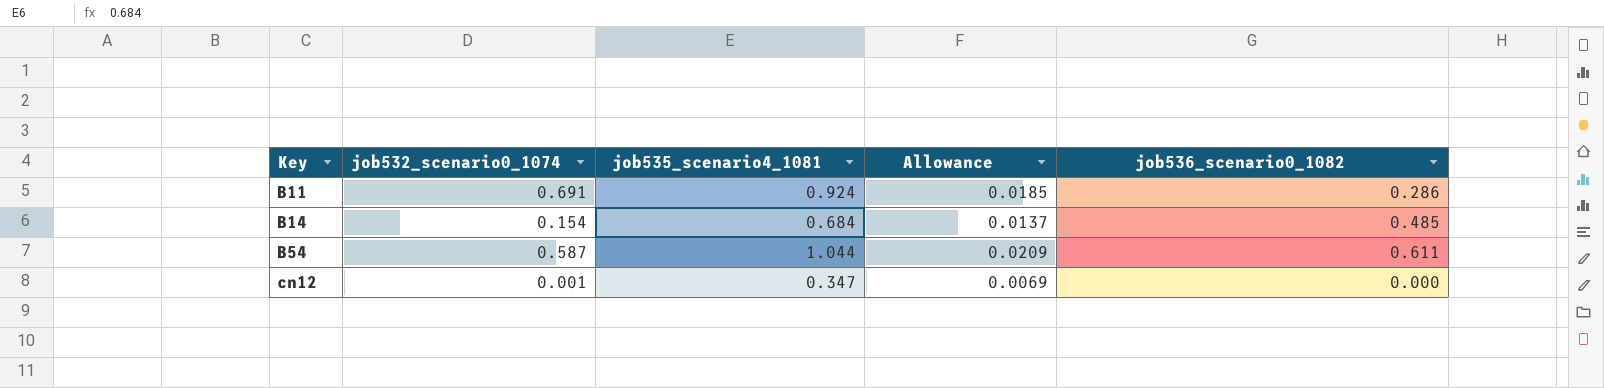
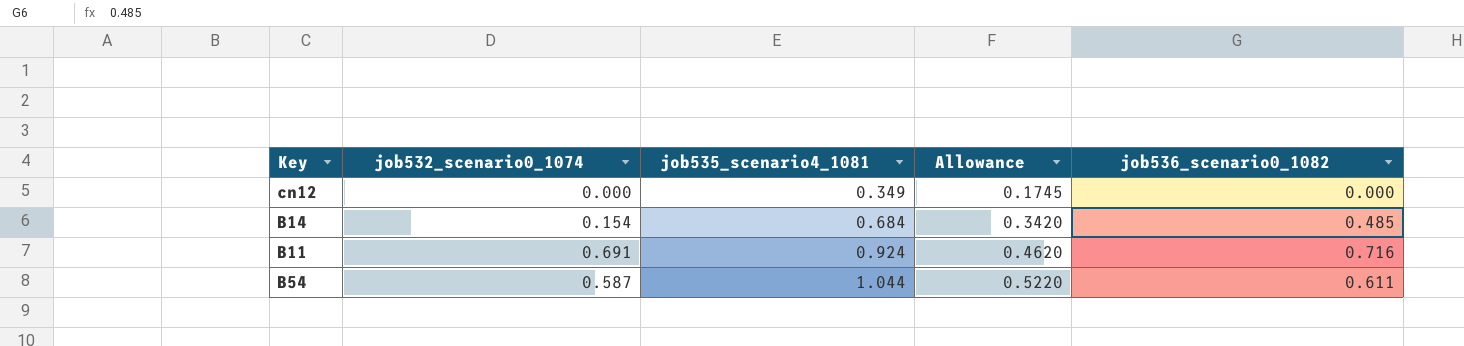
row order: Key ascending -> job535_scenario4_1081 ascending
column Allowance | formula: [job535_scenario4_1081] * 0.02 -> [job535_scenario4_1081] * 0.5
cn12 | job532_scenario0_1074: 0.001 -> 0.000
cn12 | job535_scenario4_1081: 0.347 -> 0.349
B11 | job536_scenario0_1082: 0.286 -> 0.716

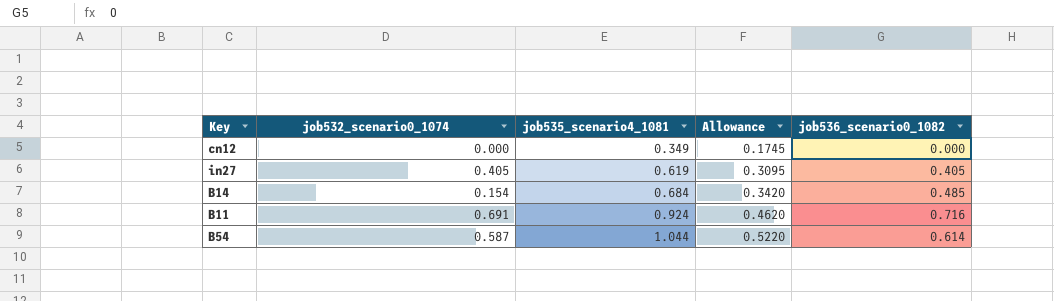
row in27: none -> 0.405 | 0.619 | 0.3095 | 0.405
B54 | job536_scenario0_1082: 0.611 -> 0.614

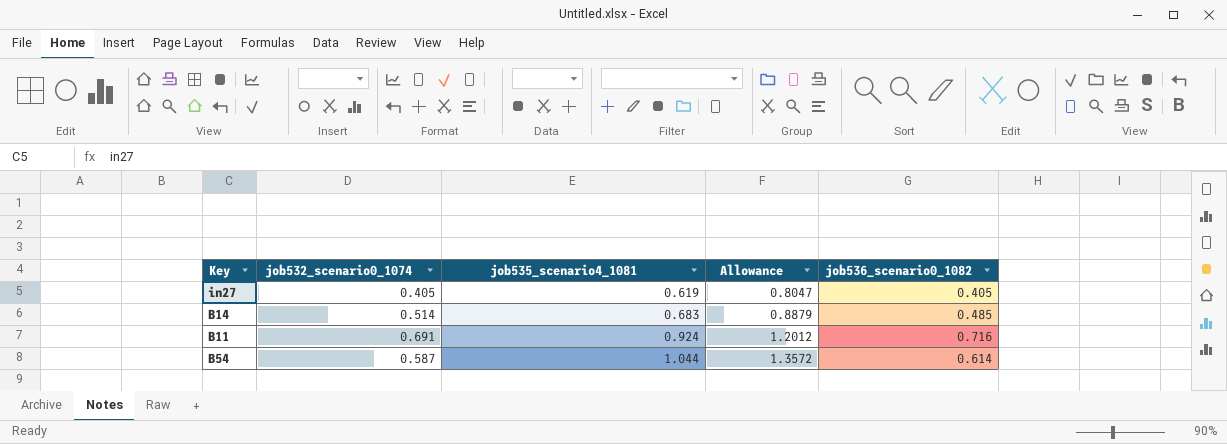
column Allowance | formula: [job535_scenario4_1081] * 0.5 -> [job535_scenario4_1081] * 1.3
row cn12: 0.000 | 0.349 | 0.1745 | 0.000 -> none
B14 | job532_scenario0_1074: 0.154 -> 0.514
B14 | job535_scenario4_1081: 0.684 -> 0.683

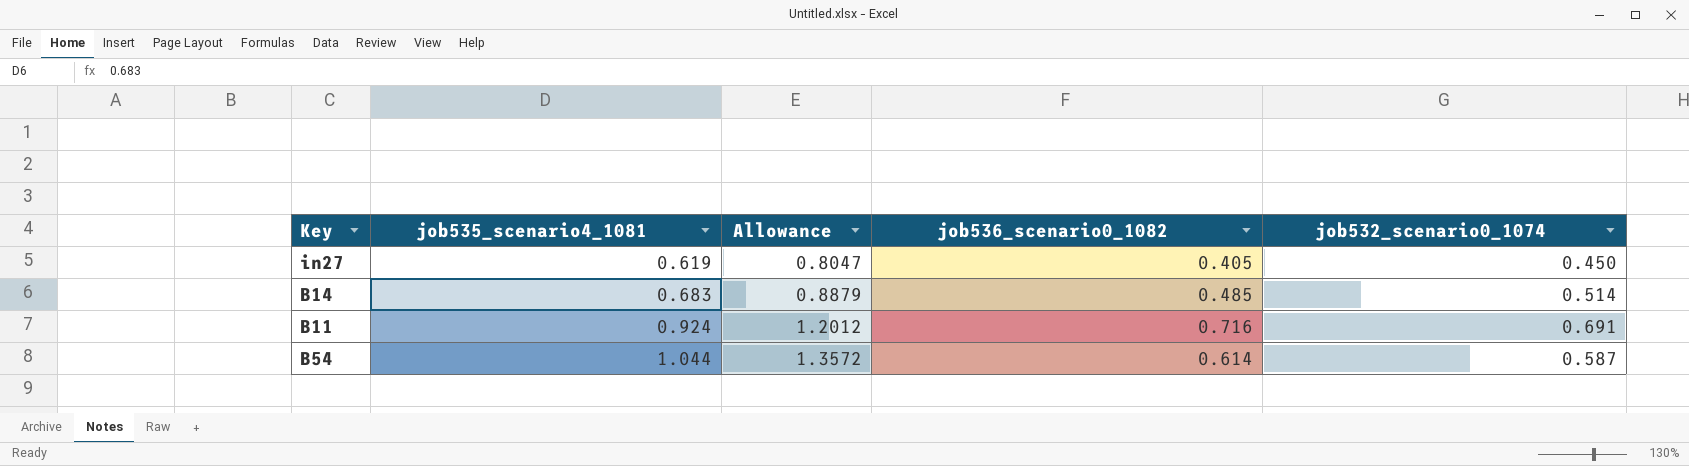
column job532_scenario0_1074 | position: 2 -> 5
in27 | job532_scenario0_1074: 0.405 -> 0.450

